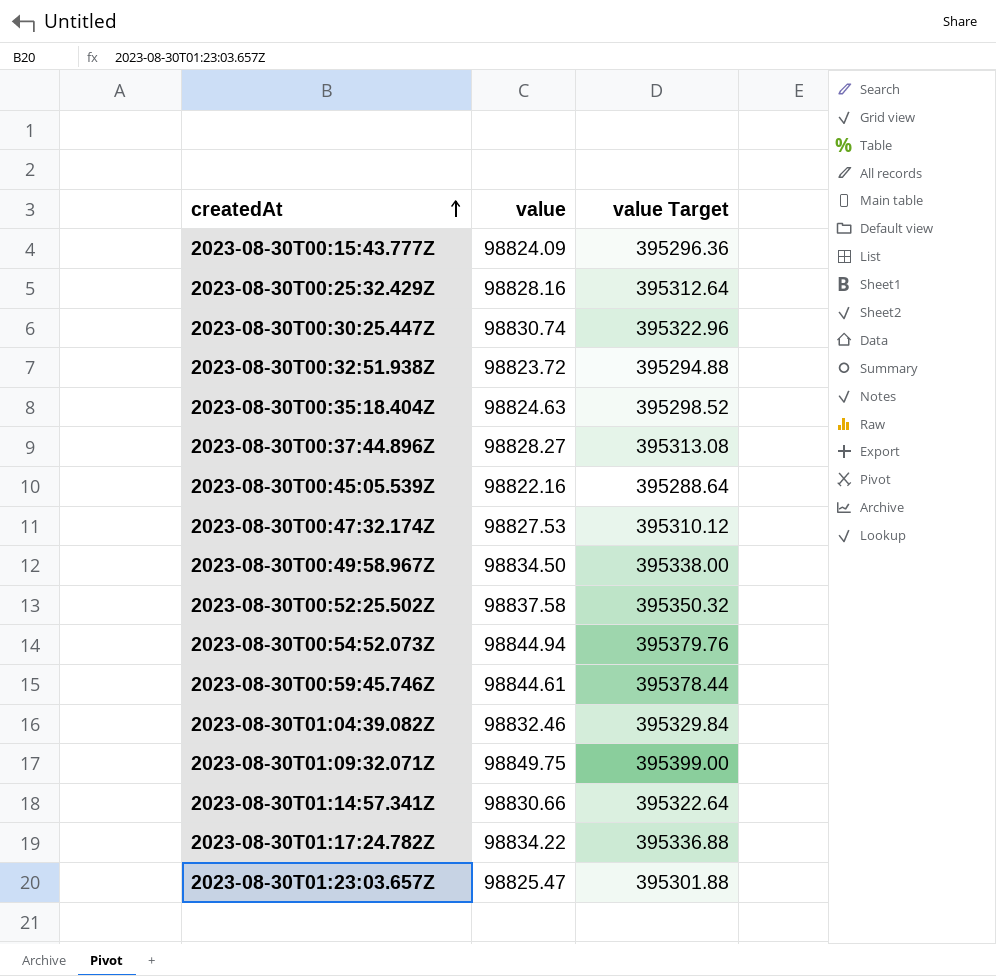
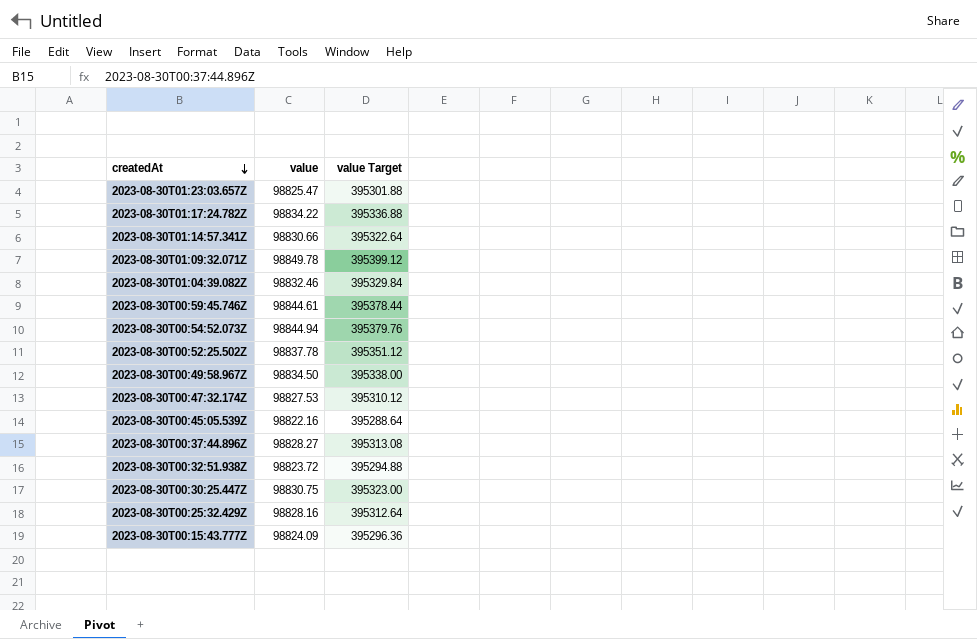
row order: createdAt ascending -> createdAt descending
row 2023-08-30T00:35:18.404Z: 98824.63 | 395298.52 -> none
2023-08-30T01:09:32.071Z | value: 98849.75 -> 98849.78
2023-08-30T01:09:32.071Z | value Target: 395399.00 -> 395399.12
2023-08-30T00:52:25.502Z | value: 98837.58 -> 98837.78
2023-08-30T00:52:25.502Z | value Target: 395350.32 -> 395351.12
2023-08-30T00:30:25.447Z | value: 98830.74 -> 98830.75
2023-08-30T00:30:25.447Z | value Target: 395322.96 -> 395323.00

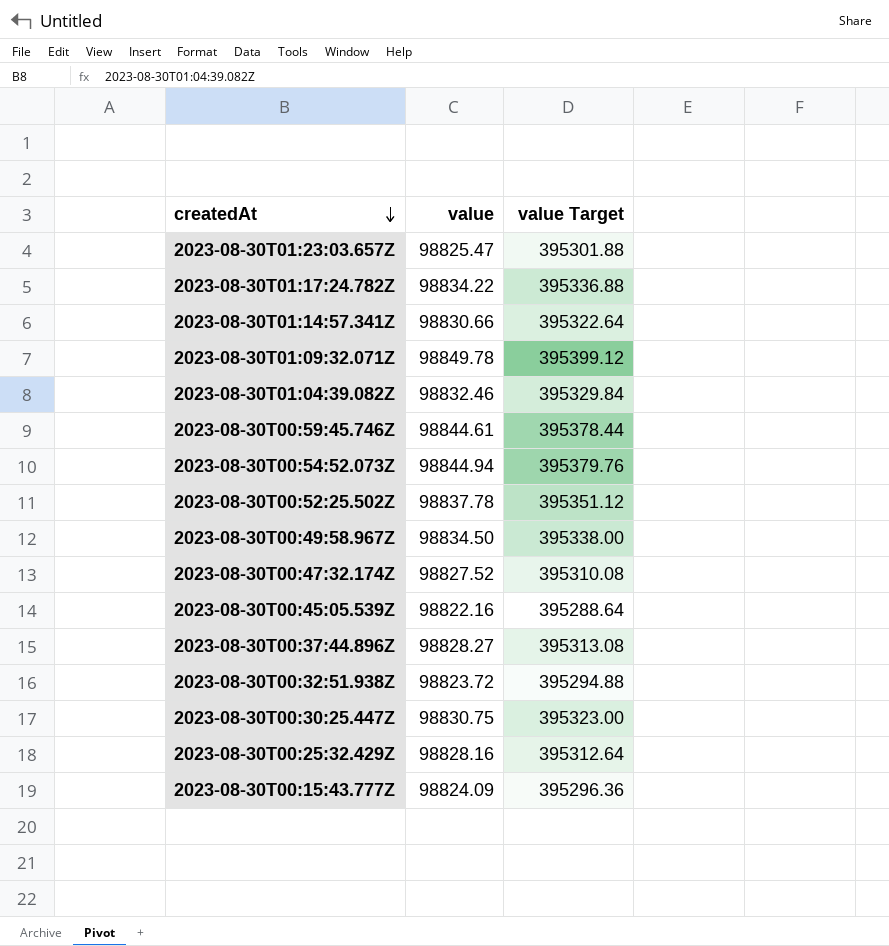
2023-08-30T00:47:32.174Z | value: 98827.53 -> 98827.52
2023-08-30T00:47:32.174Z | value Target: 395310.12 -> 395310.08

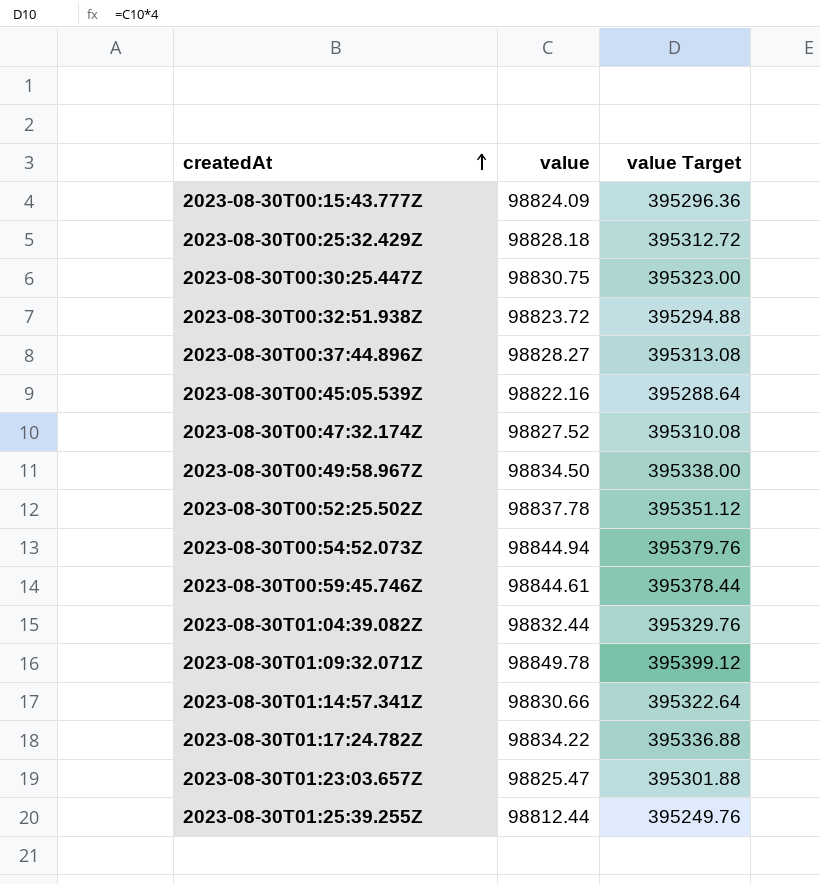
row order: createdAt descending -> createdAt ascending
2023-08-30T00:25:32.429Z | value: 98828.16 -> 98828.18
2023-08-30T00:25:32.429Z | value Target: 395312.64 -> 395312.72
2023-08-30T01:04:39.082Z | value: 98832.46 -> 98832.44
2023-08-30T01:04:39.082Z | value Target: 395329.84 -> 395329.76
row 2023-08-30T01:25:39.255Z: none -> 98812.44 | 395249.76

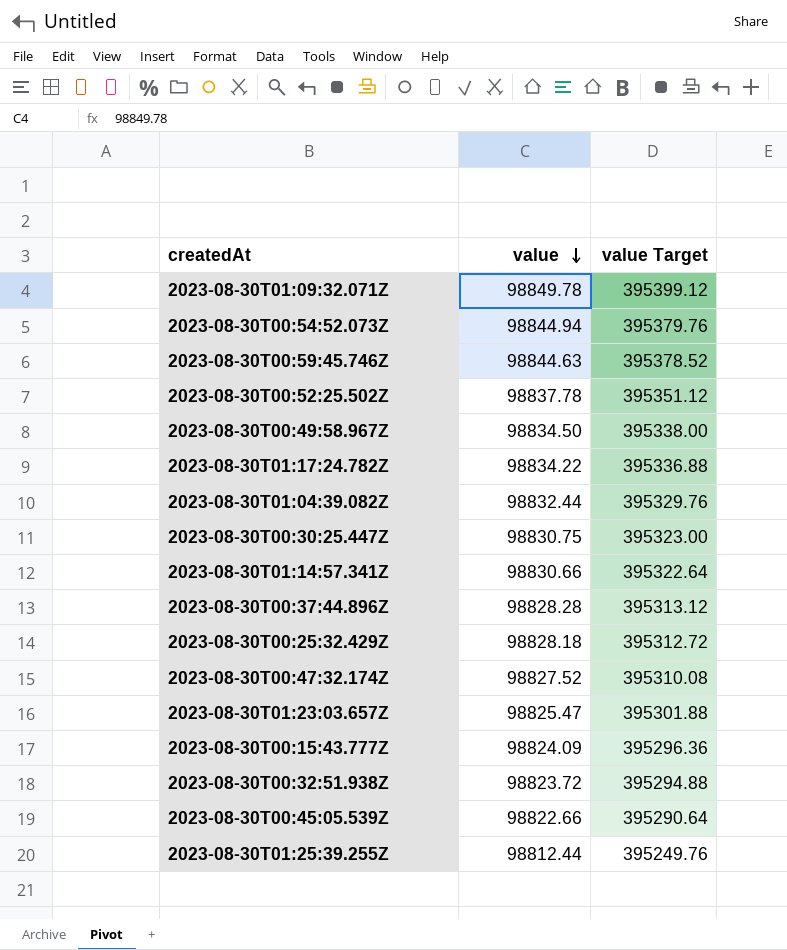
row order: createdAt ascending -> value descending
2023-08-30T00:59:45.746Z | value: 98844.61 -> 98844.63
2023-08-30T00:59:45.746Z | value Target: 395378.44 -> 395378.52
2023-08-30T00:37:44.896Z | value: 98828.27 -> 98828.28
2023-08-30T00:37:44.896Z | value Target: 395313.08 -> 395313.12
2023-08-30T00:45:05.539Z | value: 98822.16 -> 98822.66
2023-08-30T00:45:05.539Z | value Target: 395288.64 -> 395290.64

